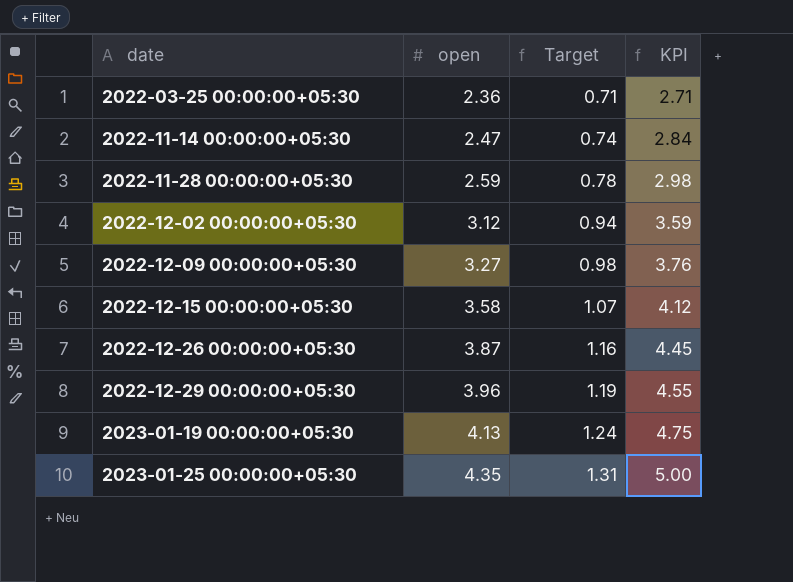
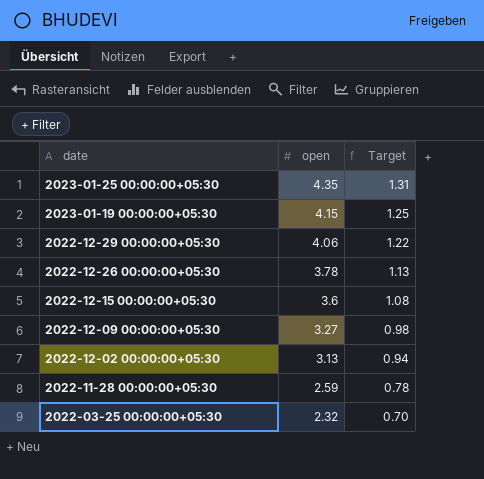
row order: date ascending -> date descending
column KPI | formula: [open] * 1.15 -> none
row 2022-11-14 00:00:00+05:30: 2.47 | 0.74 | 2.84 -> none
2023-01-19 00:00:00+05:30 | open: 4.13 -> 4.15
2023-01-19 00:00:00+05:30 | Target: 1.24 -> 1.25
2022-12-29 00:00:00+05:30 | open: 3.96 -> 4.06
2022-12-29 00:00:00+05:30 | Target: 1.19 -> 1.22
2022-12-26 00:00:00+05:30 | open: 3.87 -> 3.78
2022-12-26 00:00:00+05:30 | Target: 1.16 -> 1.13
2022-12-15 00:00:00+05:30 | open: 3.58 -> 3.6
2022-12-15 00:00:00+05:30 | Target: 1.07 -> 1.08
2022-12-02 00:00:00+05:30 | open: 3.12 -> 3.13
2022-03-25 00:00:00+05:30 | open: 2.36 -> 2.32
2022-03-25 00:00:00+05:30 | Target: 0.71 -> 0.70

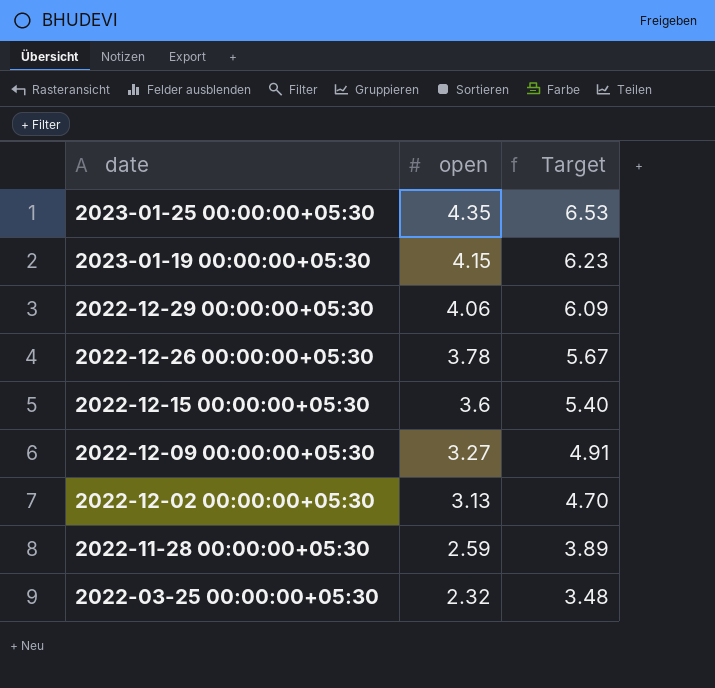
column Target | formula: [open] * 0.3 -> [open] * 1.5

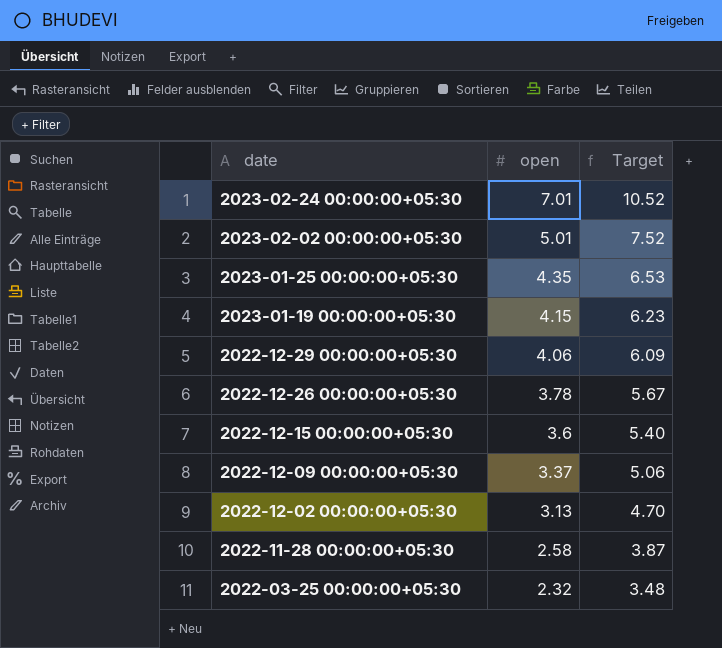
row 2023-02-24 00:00:00+05:30: none -> 7.01 | 10.52
row 2023-02-02 00:00:00+05:30: none -> 5.01 | 7.52
2022-12-09 00:00:00+05:30 | open: 3.27 -> 3.37
2022-12-09 00:00:00+05:30 | Target: 4.91 -> 5.06
2022-11-28 00:00:00+05:30 | open: 2.59 -> 2.58
2022-11-28 00:00:00+05:30 | Target: 3.89 -> 3.87

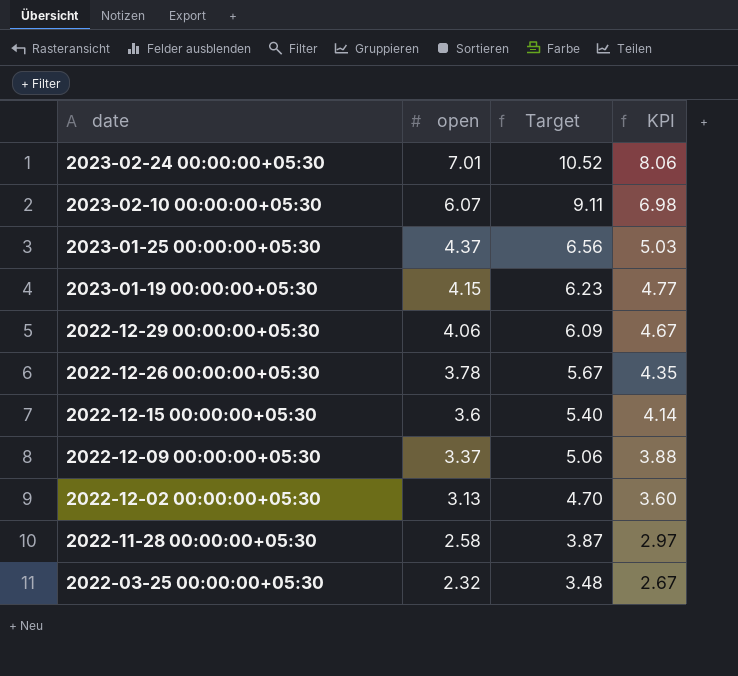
column KPI | formula: none -> [open] * 1.15
row 2023-02-02 00:00:00+05:30: 5.01 | 7.52 -> none
row 2023-02-10 00:00:00+05:30: none -> 6.07 | 9.11 | 6.98
2023-01-25 00:00:00+05:30 | open: 4.35 -> 4.37
2023-01-25 00:00:00+05:30 | Target: 6.53 -> 6.56

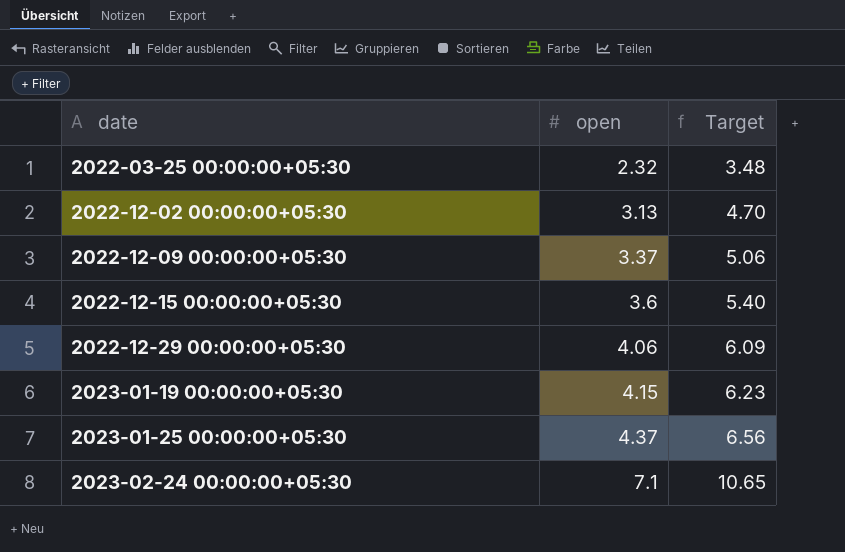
row order: date descending -> date ascending
column KPI | formula: [open] * 1.15 -> none
row 2023-02-10 00:00:00+05:30: 6.07 | 9.11 | 6.98 -> none
row 2022-12-26 00:00:00+05:30: 3.78 | 5.67 | 4.35 -> none
row 2022-11-28 00:00:00+05:30: 2.58 | 3.87 | 2.97 -> none
2023-02-24 00:00:00+05:30 | open: 7.01 -> 7.1
2023-02-24 00:00:00+05:30 | Target: 10.52 -> 10.65

